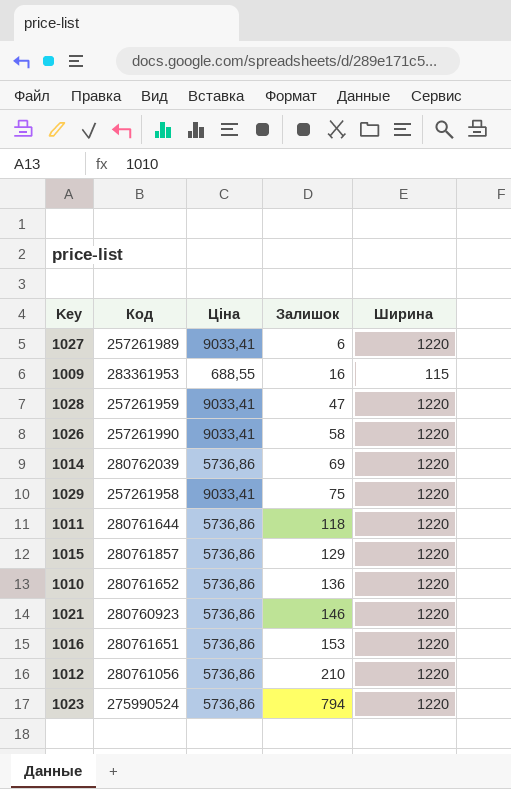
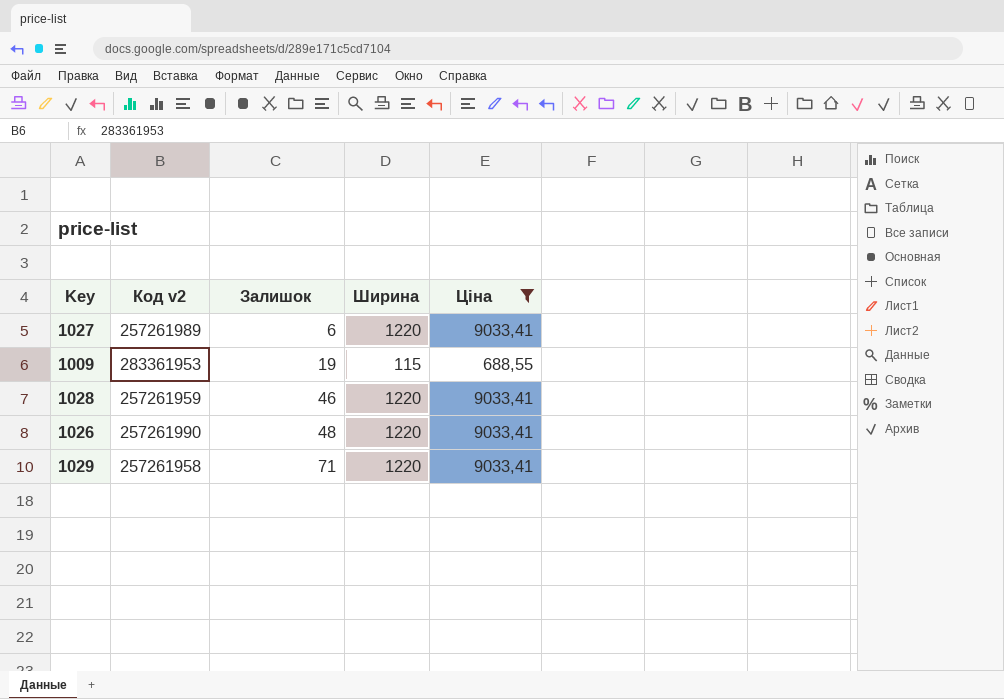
filter: none -> Ціна != 5736,86
column name: Код -> Код v2
column Ціна | position: 3 -> 5
1009 | Залишок: 16 -> 19
1028 | Залишок: 47 -> 46
1026 | Залишок: 58 -> 48
1029 | Залишок: 75 -> 71

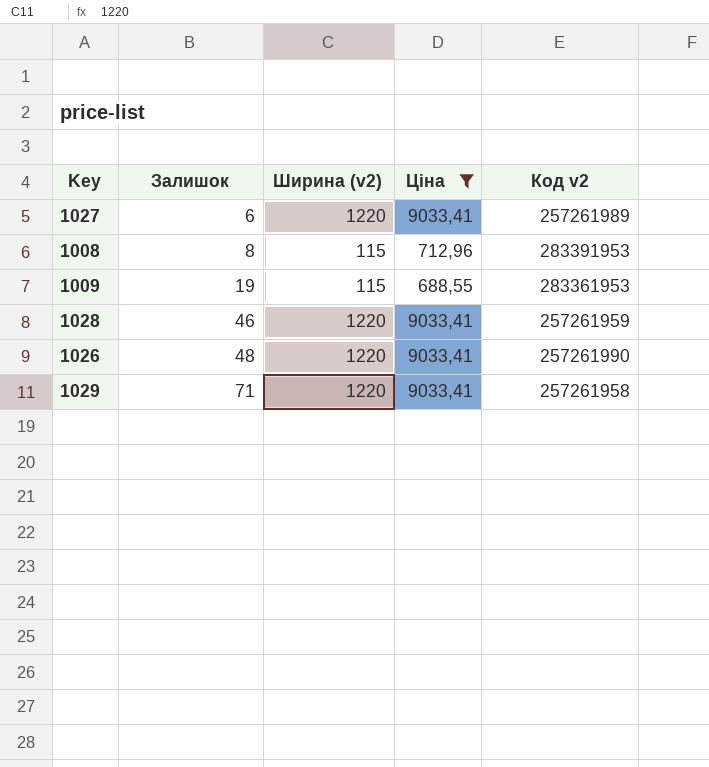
column name: Ширина -> Ширина (v2)
column Код v2 | position: 2 -> 5
row 1008: none -> 8 | 115 | 712,96 | 283391953

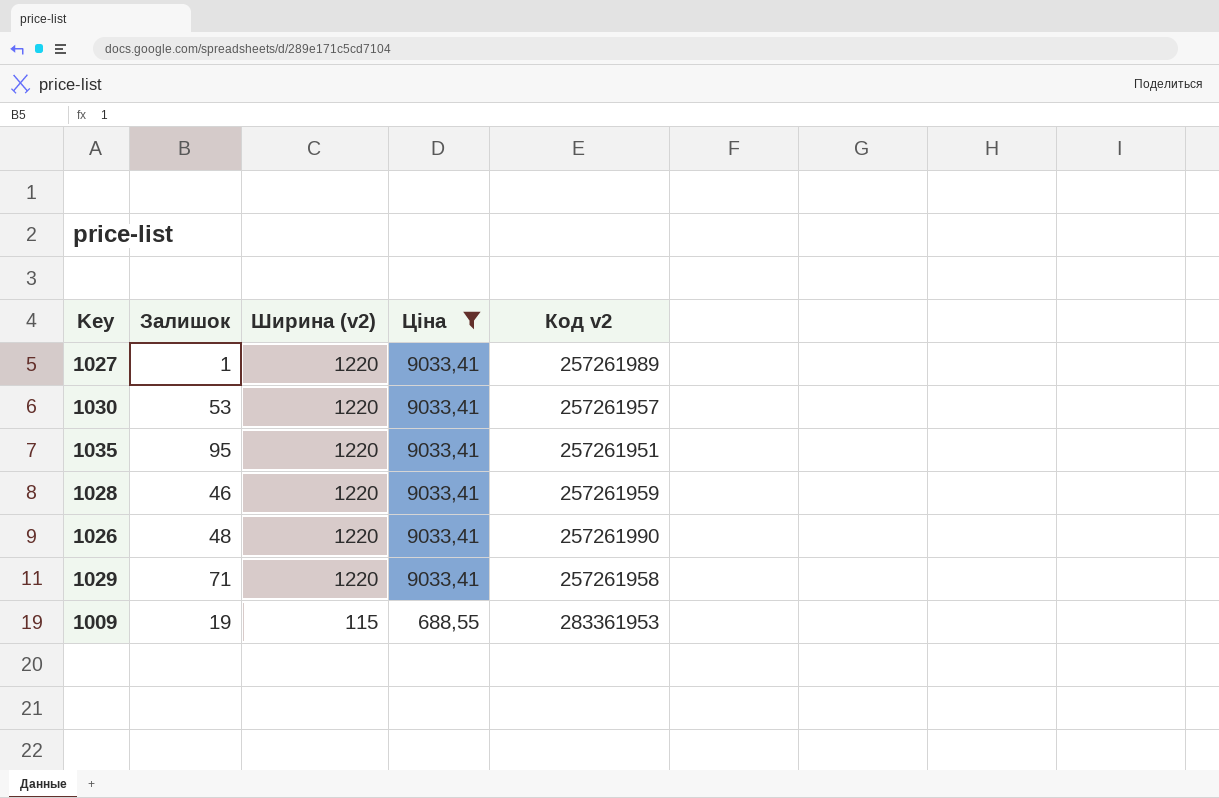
row order: Залишок ascending -> Ширина (v2) descending
row 1008: 8 | 115 | 712,96 | 283391953 -> none
1027 | Залишок: 6 -> 1
row 1030: none -> 53 | 1220 | 9033,41 | 257261957
row 1035: none -> 95 | 1220 | 9033,41 | 257261951

